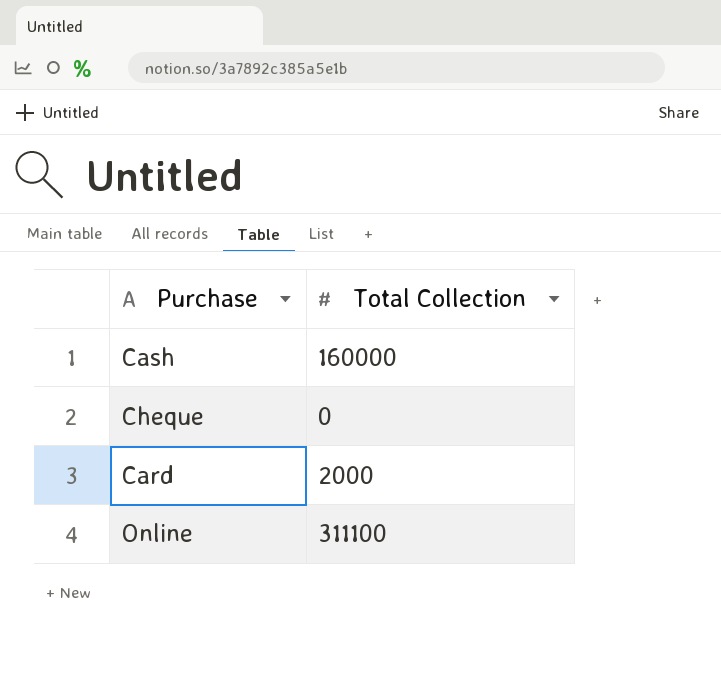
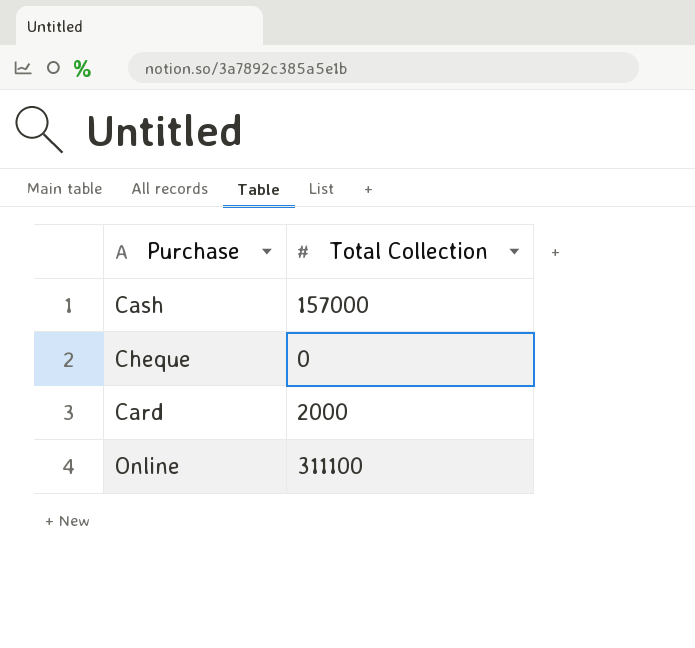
Cash | Total Collection: 160000 -> 157000

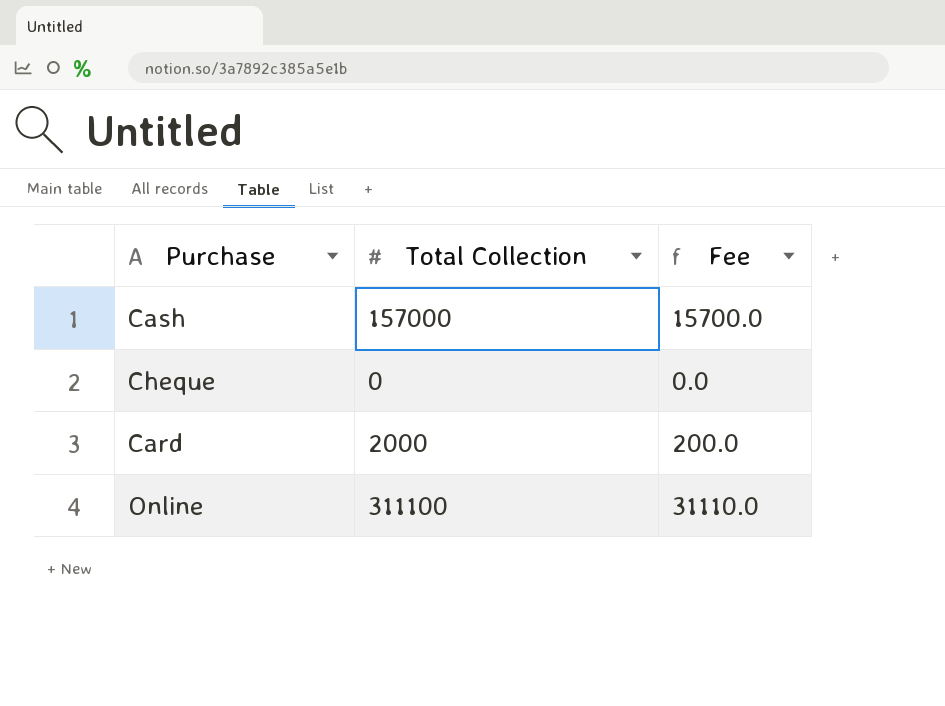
column Fee | formula: none -> [Total Collection] * 0.1

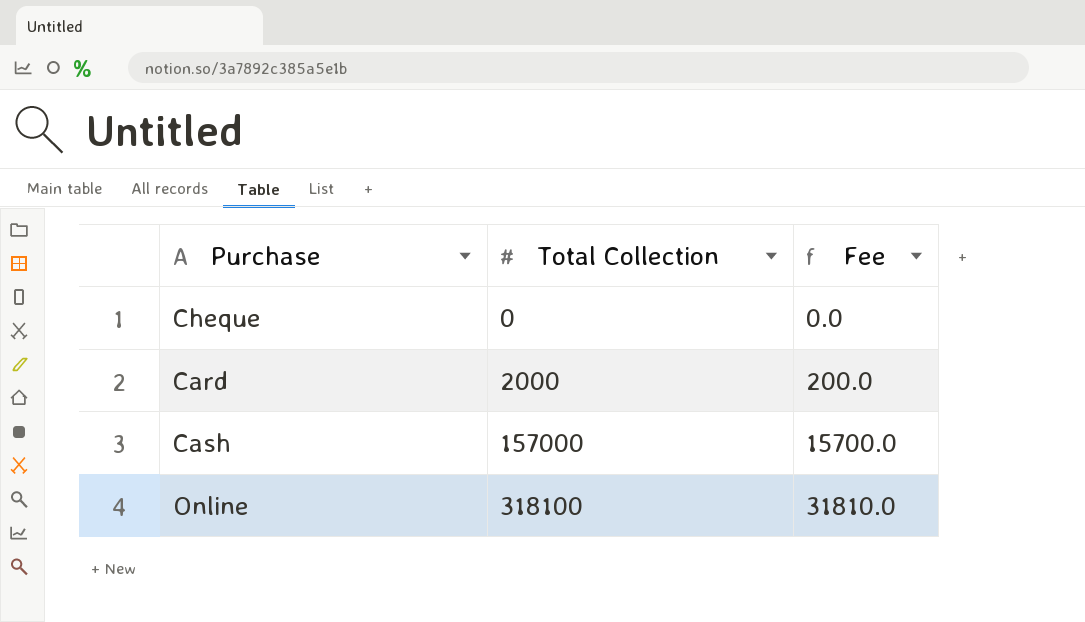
row order: none -> Total Collection ascending
Online | Total Collection: 311100 -> 318100
Online | Fee: 31110.0 -> 31810.0

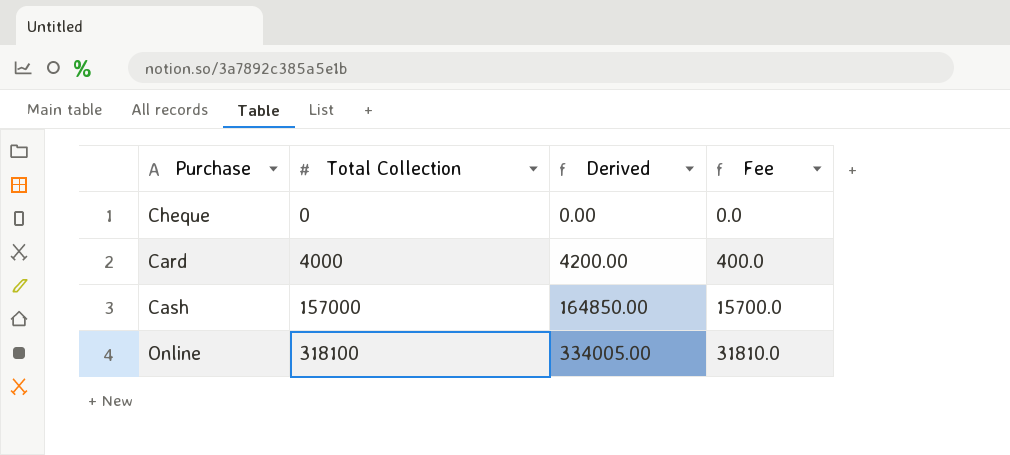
column Derived | formula: none -> [Total Collection] * 1.05
Card | Total Collection: 2000 -> 4000
Card | Fee: 200.0 -> 400.0

